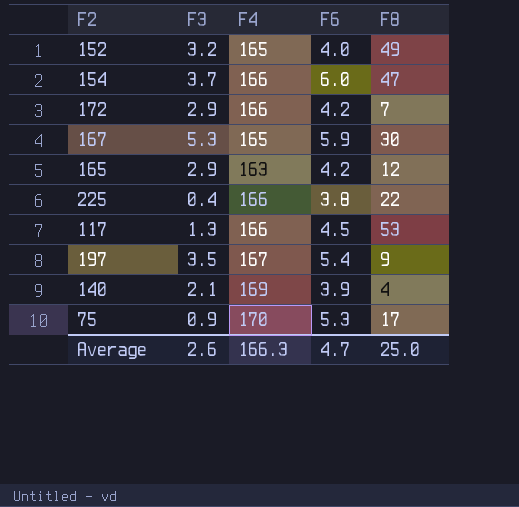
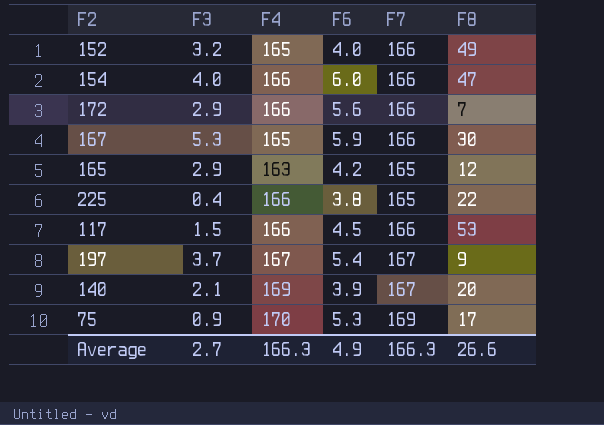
column F7 | position: none -> 5
154 | F3: 3.7 -> 4.0
172 | F6: 4.2 -> 5.6
117 | F3: 1.3 -> 1.5
197 | F3: 3.5 -> 3.7
140 | F8: 4 -> 20
Average | F3: 2.6 -> 2.7
Average | F6: 4.7 -> 4.9
Average | F8: 25.0 -> 26.6

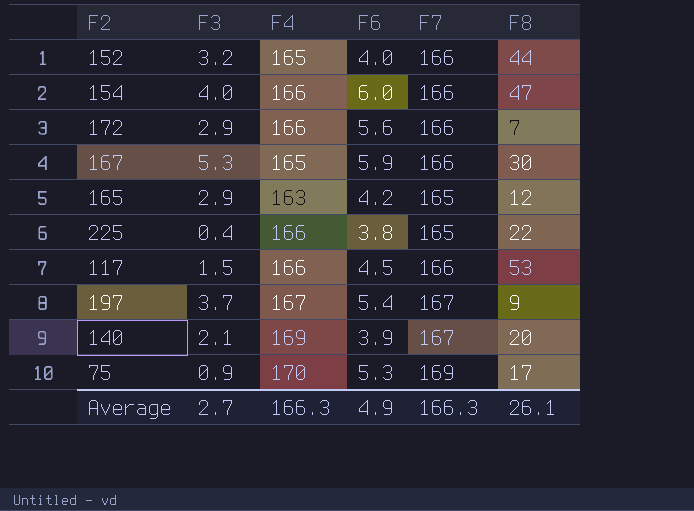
152 | F8: 49 -> 44
Average | F8: 26.6 -> 26.1

